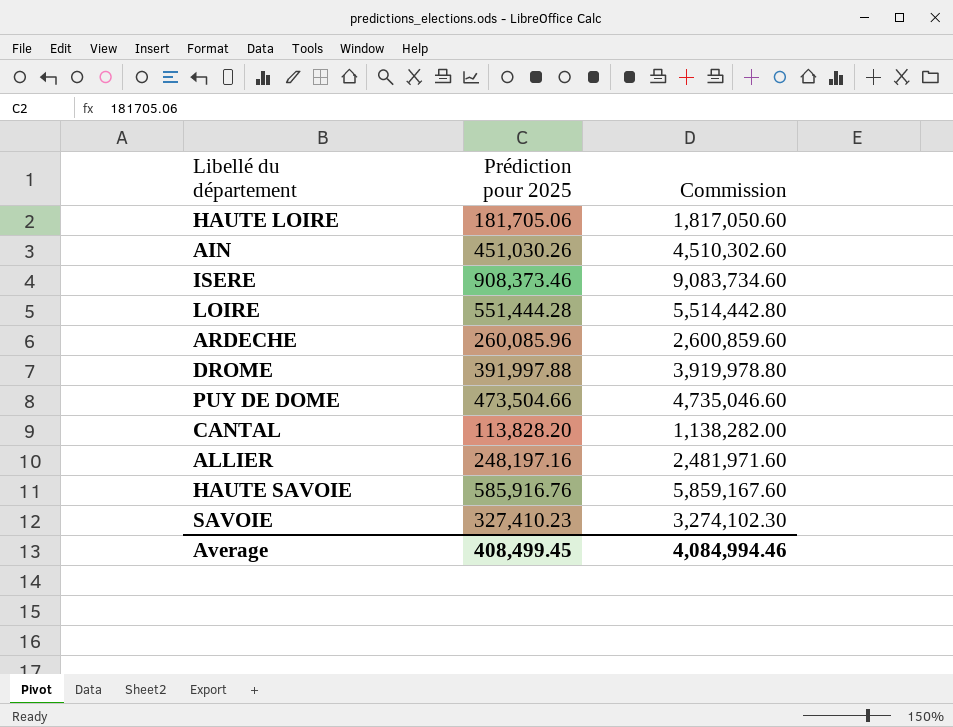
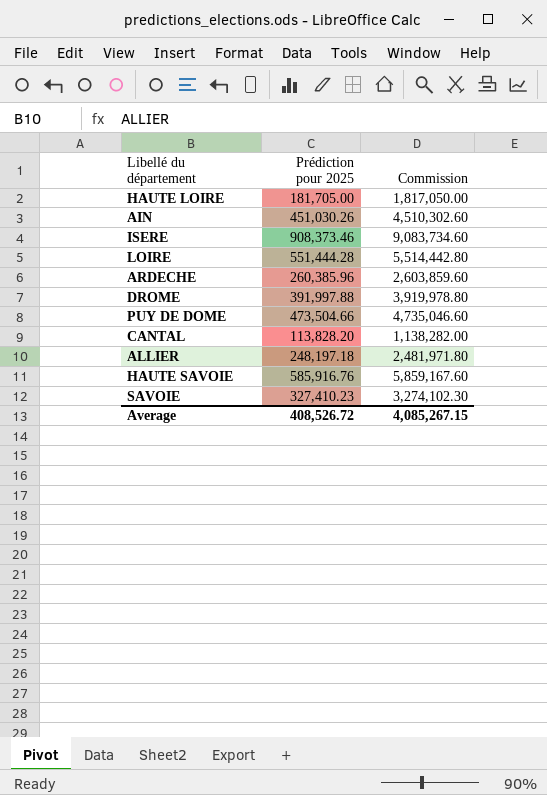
HAUTE LOIRE | Prédiction pour 2025: 181,705.06 -> 181,705.00
HAUTE LOIRE | Commission: 1,817,050.60 -> 1,817,050.00
ARDECHE | Prédiction pour 2025: 260,085.96 -> 260,385.96
ARDECHE | Commission: 2,600,859.60 -> 2,603,859.60
ALLIER | Prédiction pour 2025: 248,197.16 -> 248,197.18
ALLIER | Commission: 2,481,971.60 -> 2,481,971.80
Average | Prédiction pour 2025: 408,499.45 -> 408,526.72
Average | Commission: 4,084,994.46 -> 4,085,267.15

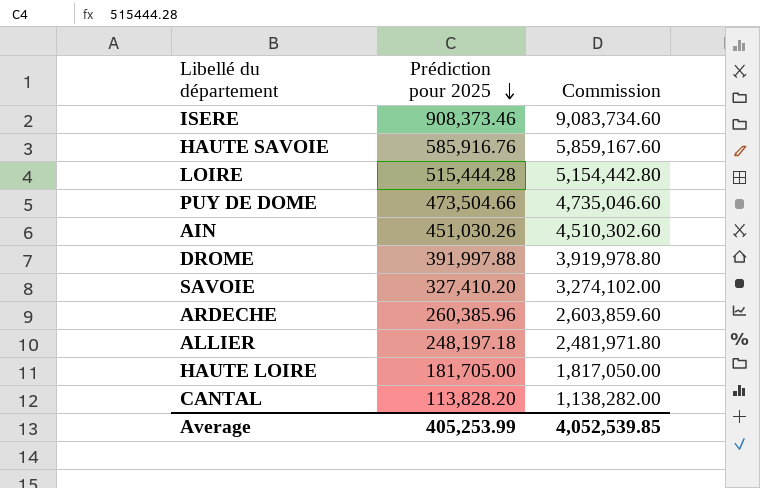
row order: none -> Prédiction pour 2025 descending
LOIRE | Prédiction pour 2025: 551,444.28 -> 515,444.28
LOIRE | Commission: 5,514,442.80 -> 5,154,442.80
SAVOIE | Prédiction pour 2025: 327,410.23 -> 327,410.20
SAVOIE | Commission: 3,274,102.30 -> 3,274,102.00
Average | Prédiction pour 2025: 408,526.72 -> 405,253.99
Average | Commission: 4,085,267.15 -> 4,052,539.85

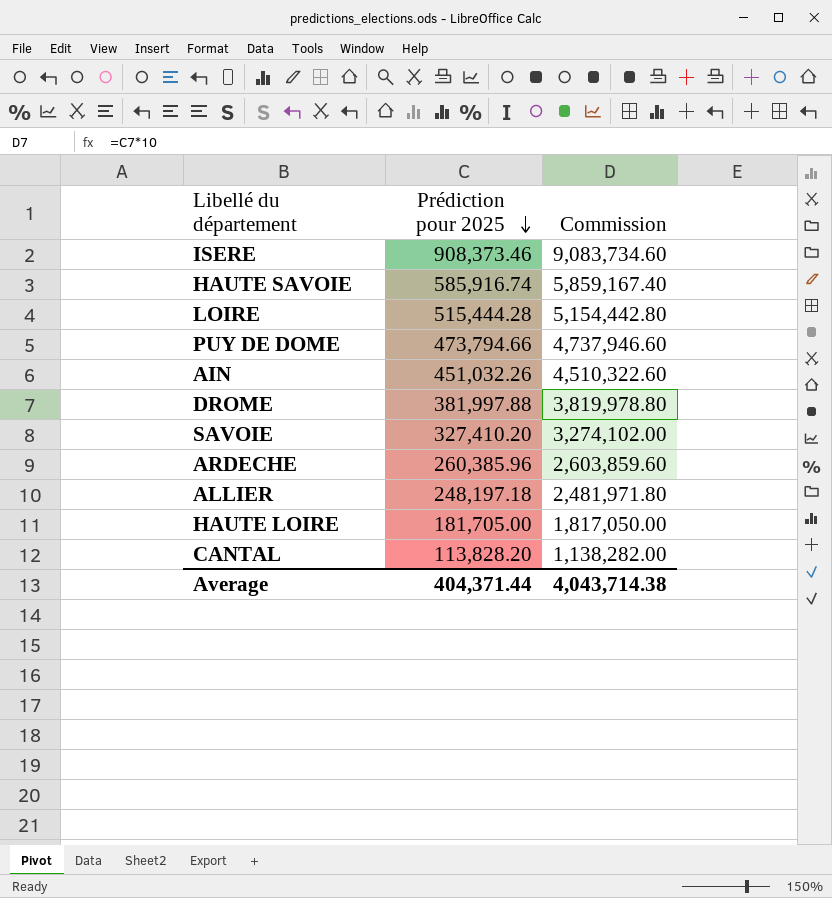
HAUTE SAVOIE | Prédiction pour 2025: 585,916.76 -> 585,916.74
HAUTE SAVOIE | Commission: 5,859,167.60 -> 5,859,167.40
PUY DE DOME | Prédiction pour 2025: 473,504.66 -> 473,794.66
PUY DE DOME | Commission: 4,735,046.60 -> 4,737,946.60
AIN | Prédiction pour 2025: 451,030.26 -> 451,032.26
AIN | Commission: 4,510,302.60 -> 4,510,322.60
DROME | Prédiction pour 2025: 391,997.88 -> 381,997.88
DROME | Commission: 3,919,978.80 -> 3,819,978.80
Average | Prédiction pour 2025: 405,253.99 -> 404,371.44
Average | Commission: 4,052,539.85 -> 4,043,714.38

